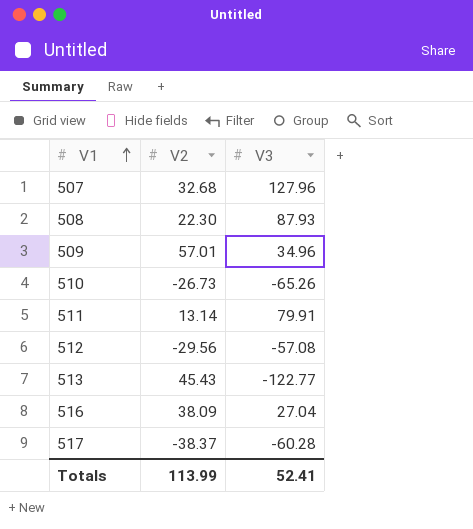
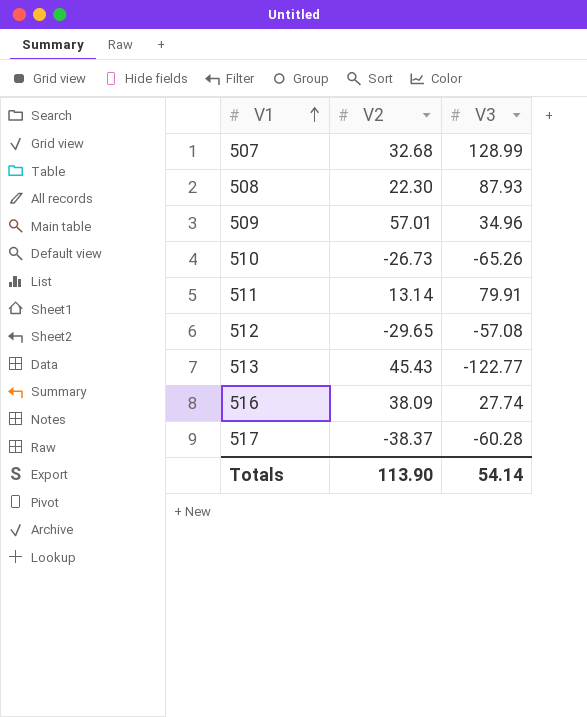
507 | V3: 127.96 -> 128.99
512 | V2: -29.56 -> -29.65
516 | V3: 27.04 -> 27.74
Totals | V2: 113.99 -> 113.90
Totals | V3: 52.41 -> 54.14

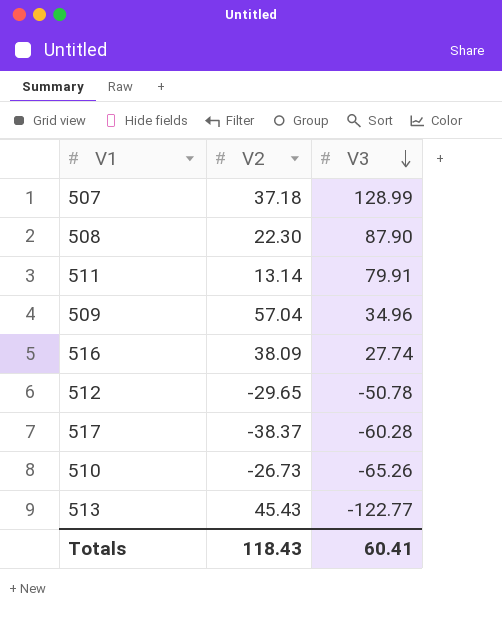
row order: V1 ascending -> V3 descending
507 | V2: 32.68 -> 37.18
508 | V3: 87.93 -> 87.90
509 | V2: 57.01 -> 57.04
512 | V3: -57.08 -> -50.78
Totals | V2: 113.90 -> 118.43
Totals | V3: 54.14 -> 60.41

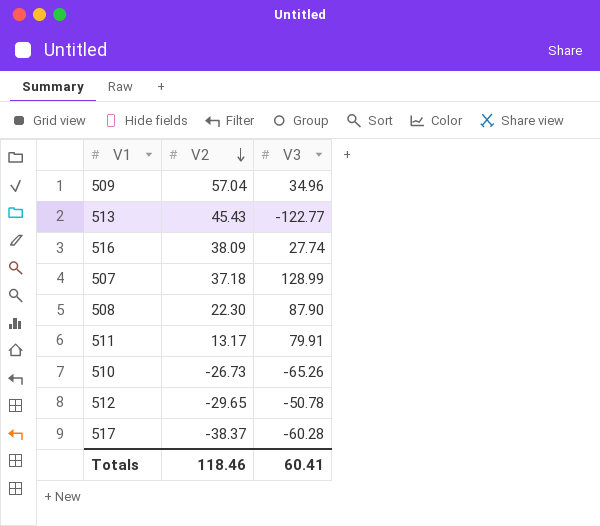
row order: V3 descending -> V2 descending
511 | V2: 13.14 -> 13.17
Totals | V2: 118.43 -> 118.46

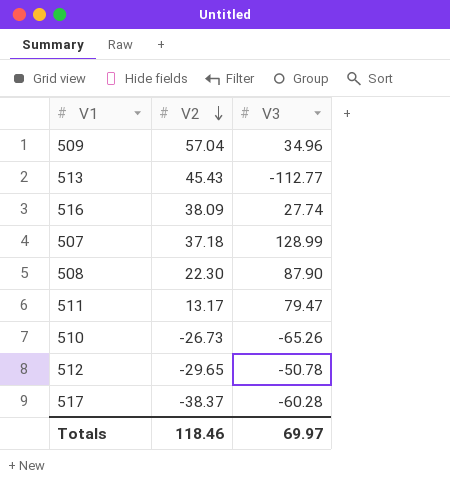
513 | V3: -122.77 -> -112.77
511 | V3: 79.91 -> 79.47
Totals | V3: 60.41 -> 69.97

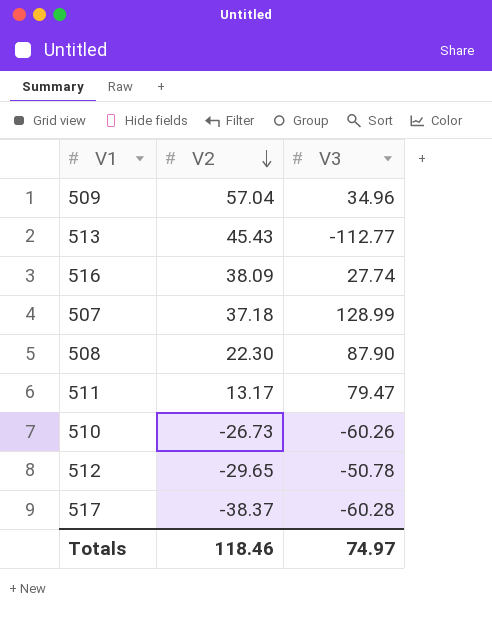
510 | V3: -65.26 -> -60.26
Totals | V3: 69.97 -> 74.97

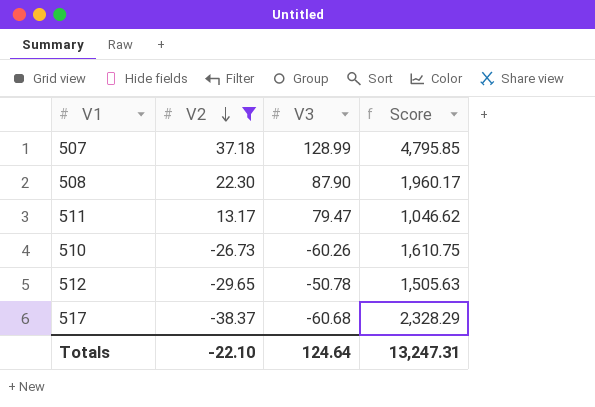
filter: none -> V2 <= 37.18
column Score | formula: none -> [V2] * [V3]
517 | V3: -60.28 -> -60.68
Totals | V2: 118.46 -> -22.10
Totals | V3: 74.97 -> 124.64

